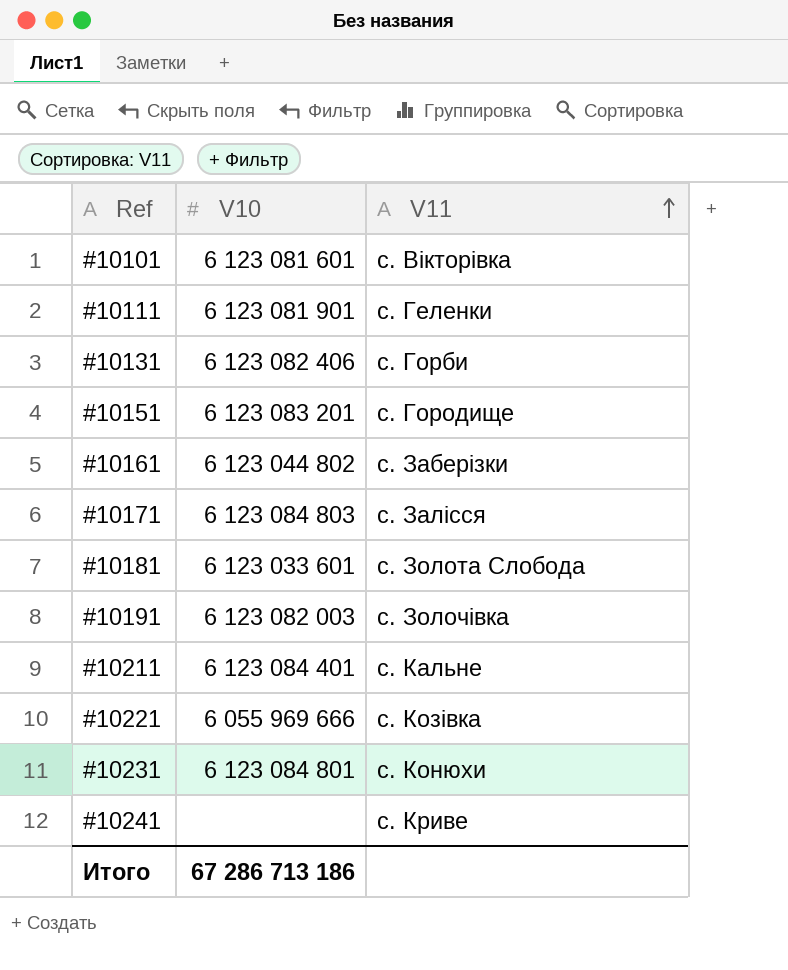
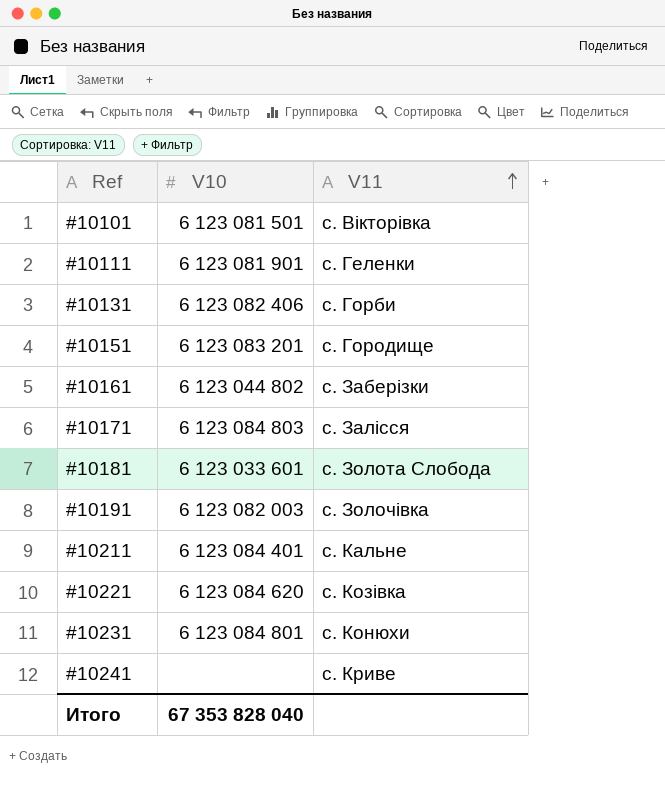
#10101 | V10: 6 123 081 601 -> 6 123 081 501
#10221 | V10: 6 055 969 666 -> 6 123 084 620
Итого | V10: 67 286 713 186 -> 67 353 828 040

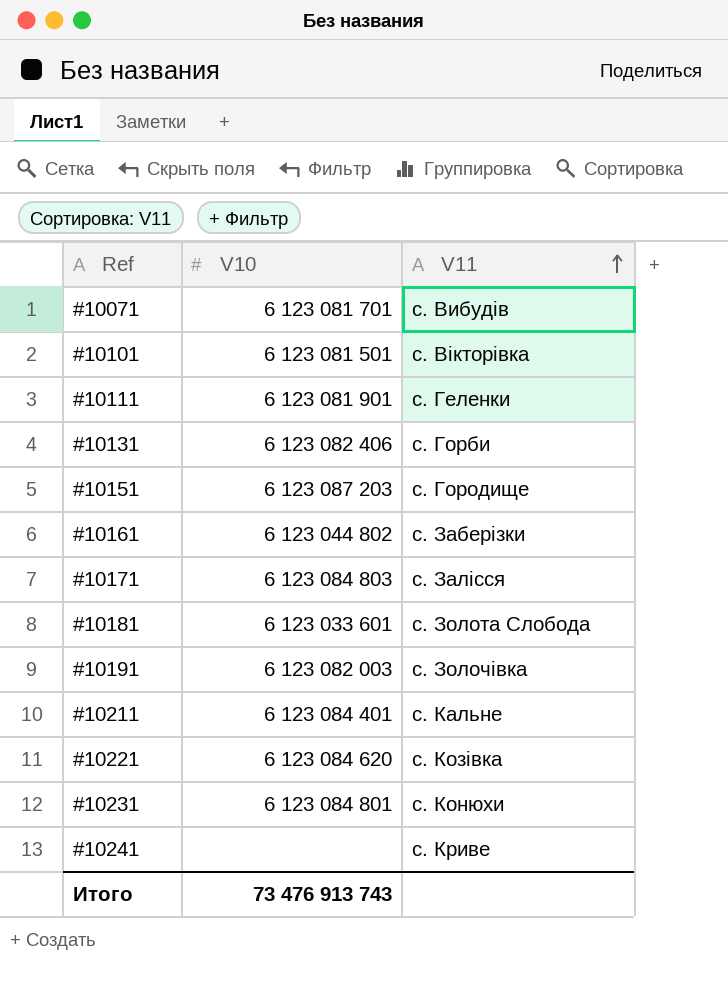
row #10071: none -> 6 123 081 701 | с. Вибудів
#10151 | V10: 6 123 083 201 -> 6 123 087 203
Итого | V10: 67 353 828 040 -> 73 476 913 743

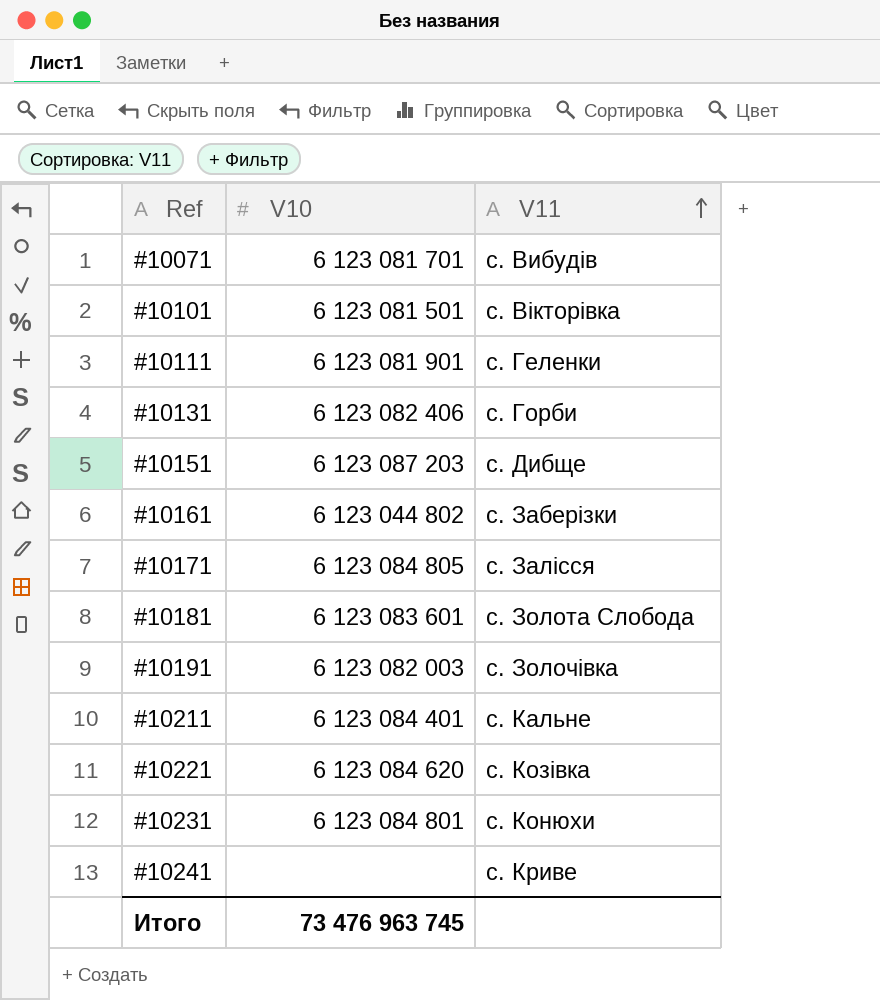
#10151 | V11: с. Городище -> с. Дибще
#10171 | V10: 6 123 084 803 -> 6 123 084 805
#10181 | V10: 6 123 033 601 -> 6 123 083 601
Итого | V10: 73 476 913 743 -> 73 476 963 745

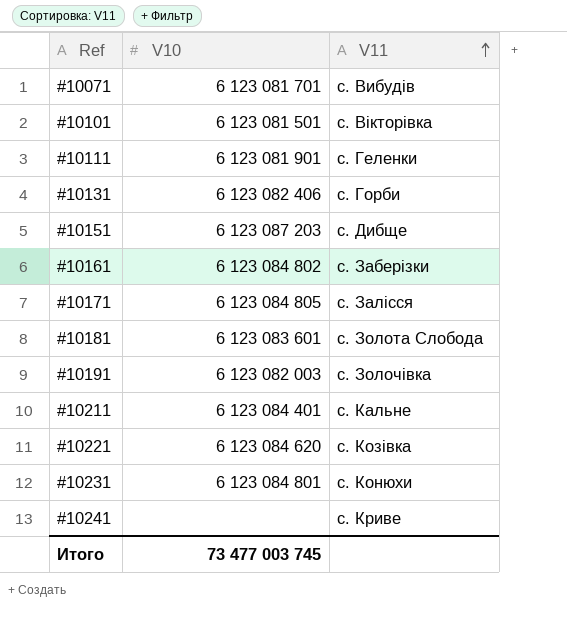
#10161 | V10: 6 123 044 802 -> 6 123 084 802
Итого | V10: 73 476 963 745 -> 73 477 003 745

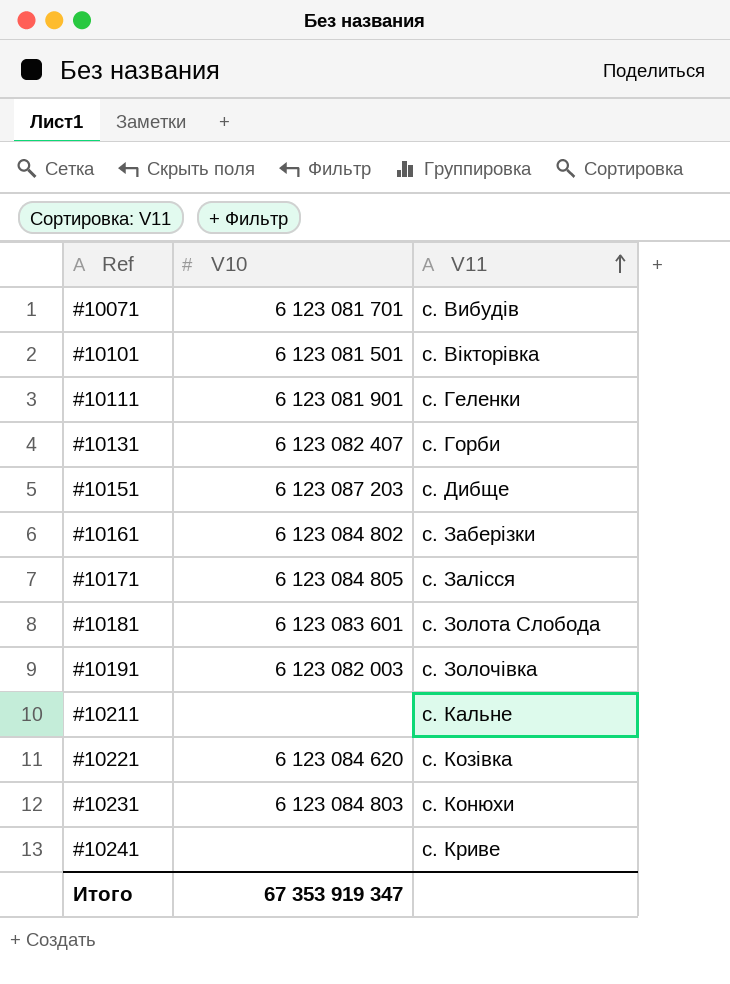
#10131 | V10: 6 123 082 406 -> 6 123 082 407
#10211 | V10: 6 123 084 401 -> none
#10231 | V10: 6 123 084 801 -> 6 123 084 803
Итого | V10: 73 477 003 745 -> 67 353 919 347

